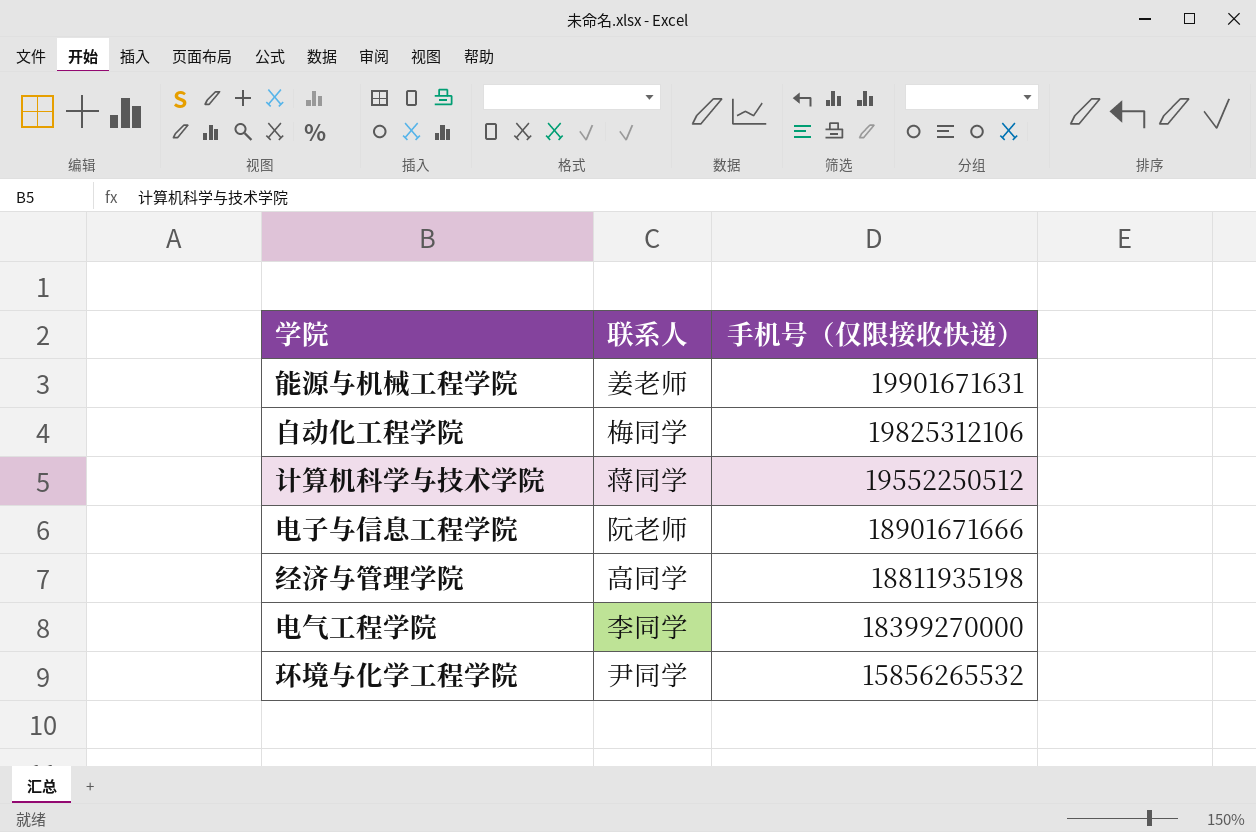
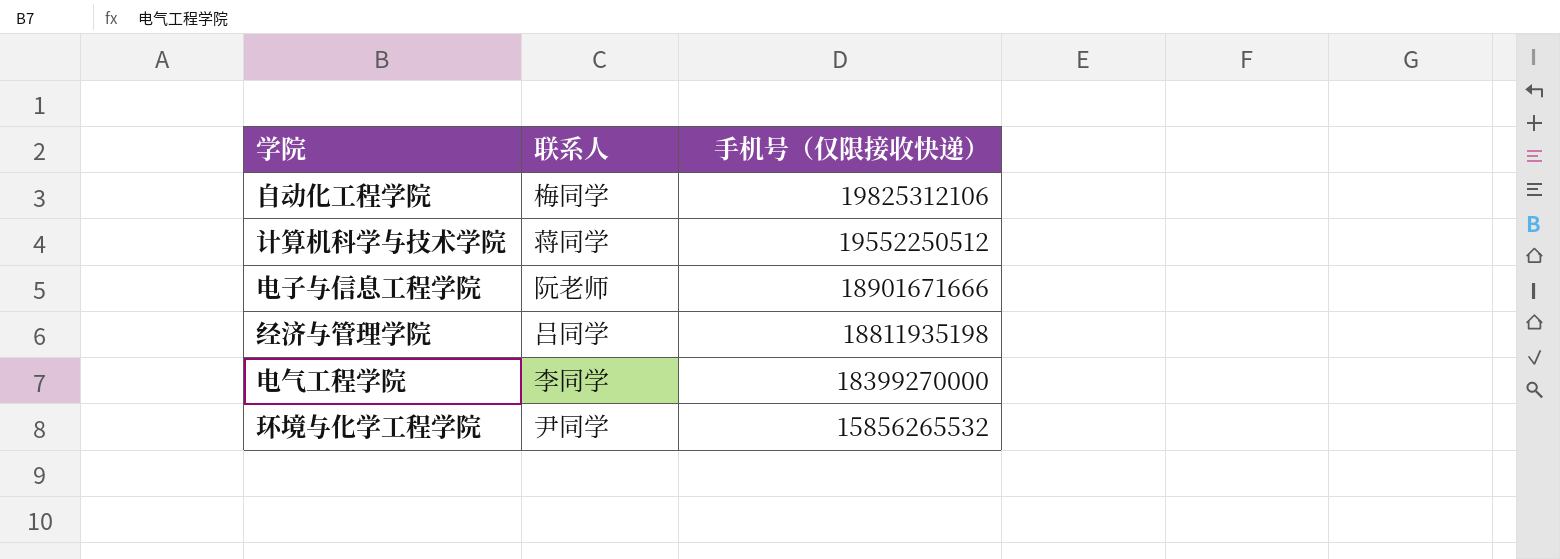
row 能源与机械工程学院: 姜老师 | 19901671631 -> none
经济与管理学院 | 联系人: 高同学 -> 吕同学

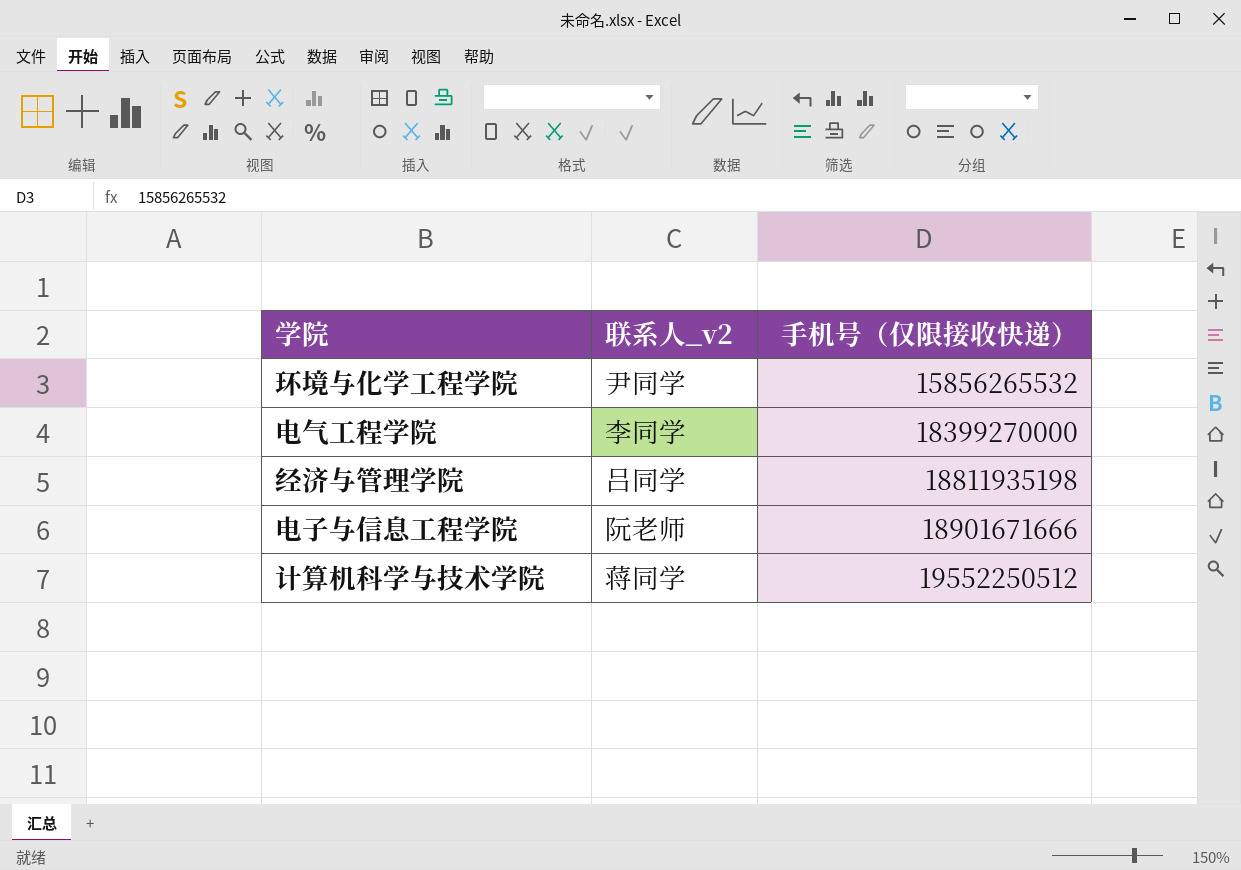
row order: 手机号（仅限接收快递） descending -> 手机号（仅限接收快递） ascending
column name: 联系人 -> 联系人_v2
row 自动化工程学院: 梅同学 | 19825312106 -> none

